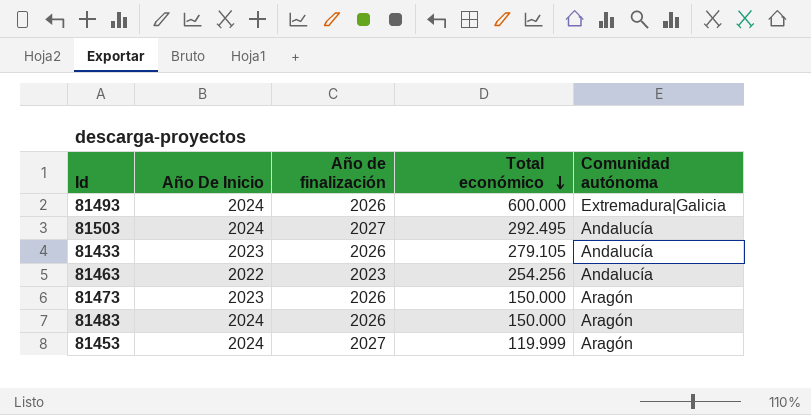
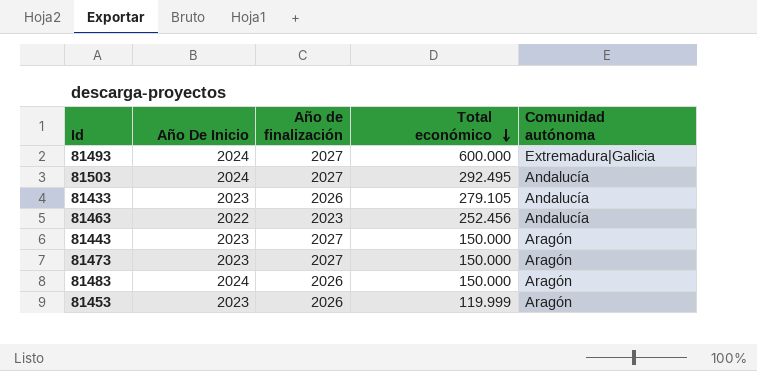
81493 | Año de finalización: 2026 -> 2027
81463 | Total económico: 254.256 -> 252.456
row 81443: none -> 2023 | 2027 | 150.000 | Aragón
81473 | Año de finalización: 2026 -> 2027
81453 | Año De Inicio: 2024 -> 2023
81453 | Año de finalización: 2027 -> 2026

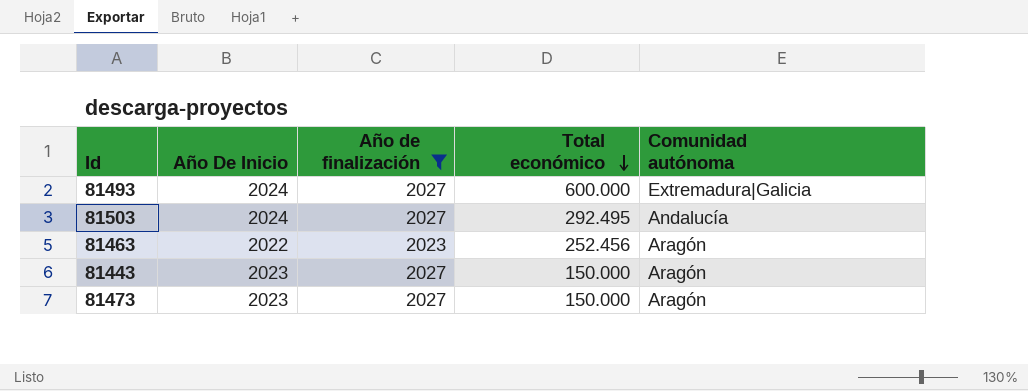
filter: none -> Año de finalización != 2026
81463 | Comunidad autónoma: Andalucía -> Aragón

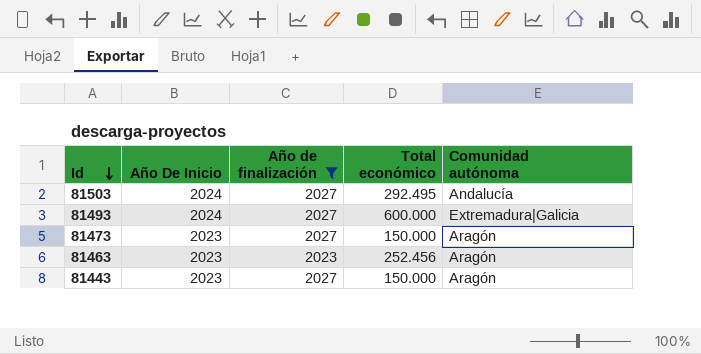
row order: Total económico descending -> Id descending
81463 | Año De Inicio: 2022 -> 2023

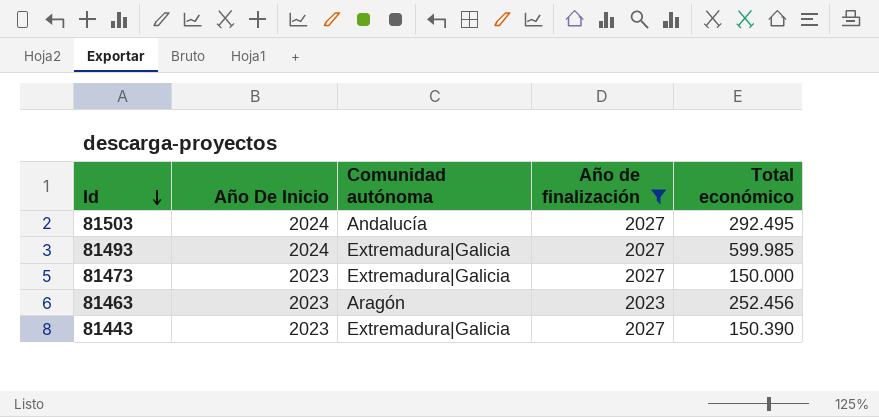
column Comunidad autónoma | position: 5 -> 3
81493 | Total económico: 600.000 -> 599.985
81473 | Comunidad autónoma: Aragón -> Extremadura|Galicia
81443 | Comunidad autónoma: Aragón -> Extremadura|Galicia
81443 | Total económico: 150.000 -> 150.390

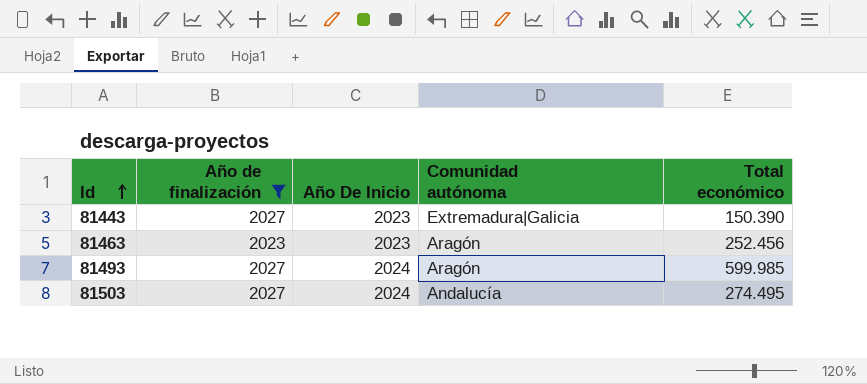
row order: Id descending -> Id ascending
column Año de finalización | position: 4 -> 2
row 81473: 2023 | Extremadura|Galicia | 2027 | 150.000 -> none
81493 | Comunidad autónoma: Extremadura|Galicia -> Aragón
81503 | Total económico: 292.495 -> 274.495

